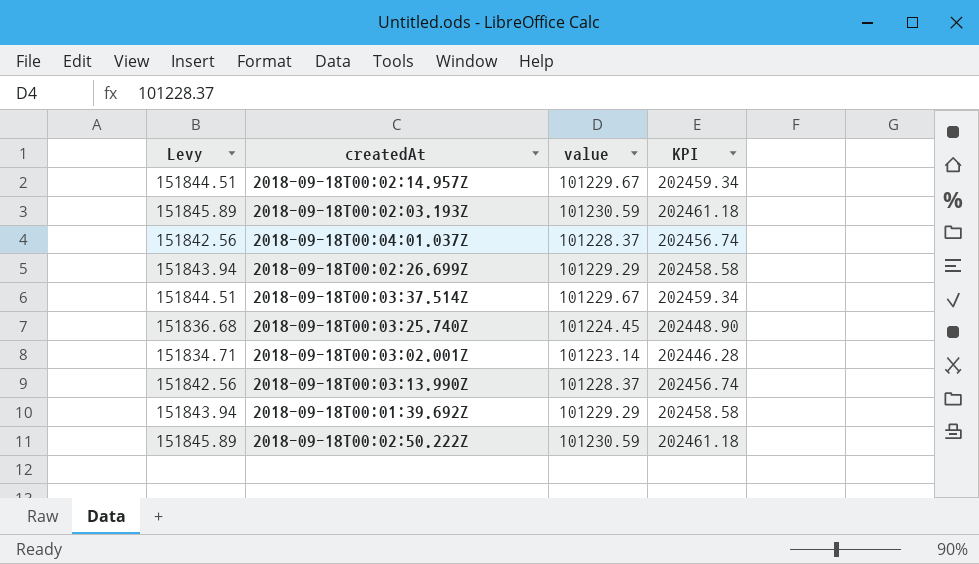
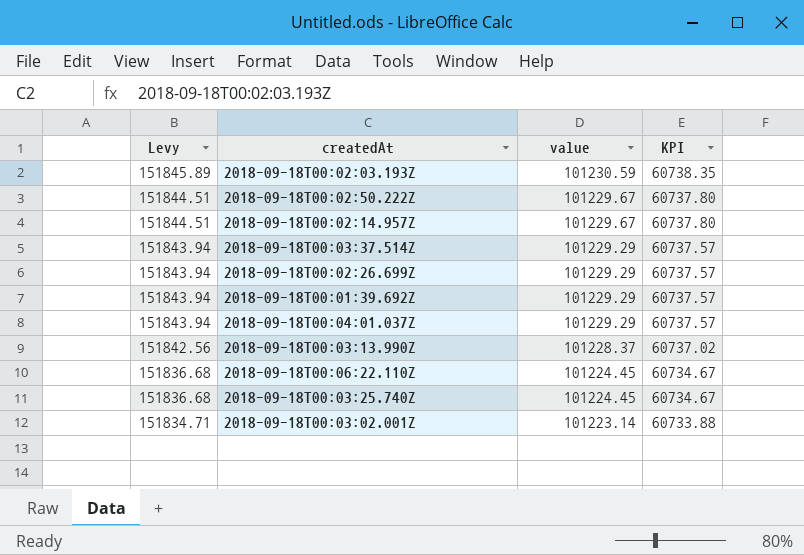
row order: none -> Levy descending
column KPI | formula: [value] * 2 -> [value] * 0.6
2018-09-18T00:02:50.222Z | Levy: 151845.89 -> 151844.51
2018-09-18T00:02:50.222Z | value: 101230.59 -> 101229.67
2018-09-18T00:03:37.514Z | Levy: 151844.51 -> 151843.94
2018-09-18T00:03:37.514Z | value: 101229.67 -> 101229.29
2018-09-18T00:04:01.037Z | Levy: 151842.56 -> 151843.94
2018-09-18T00:04:01.037Z | value: 101228.37 -> 101229.29
row 2018-09-18T00:06:22.110Z: none -> 151836.68 | 101224.45 | 60734.67

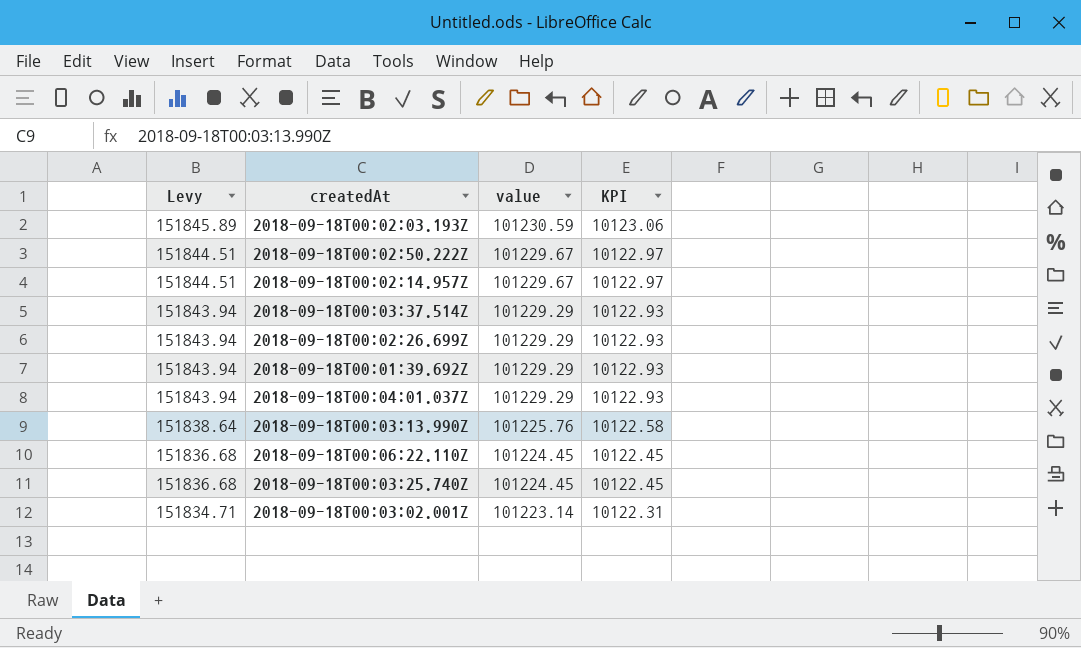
column KPI | formula: [value] * 0.6 -> [value] * 0.1
2018-09-18T00:03:13.990Z | Levy: 151842.56 -> 151838.64
2018-09-18T00:03:13.990Z | value: 101228.37 -> 101225.76

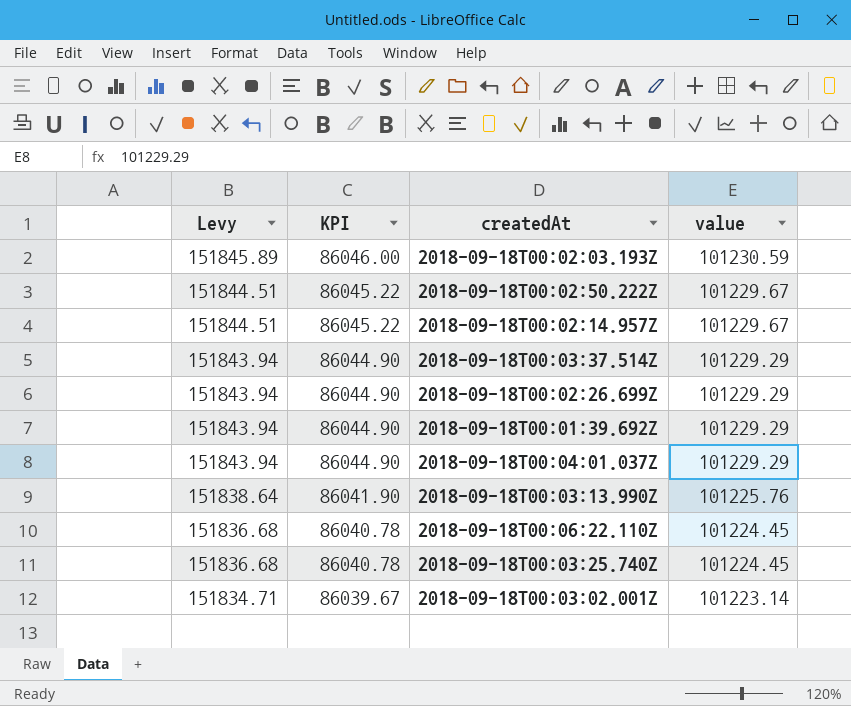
column KPI | formula: [value] * 0.1 -> [value] * 0.85
column KPI | position: 4 -> 2

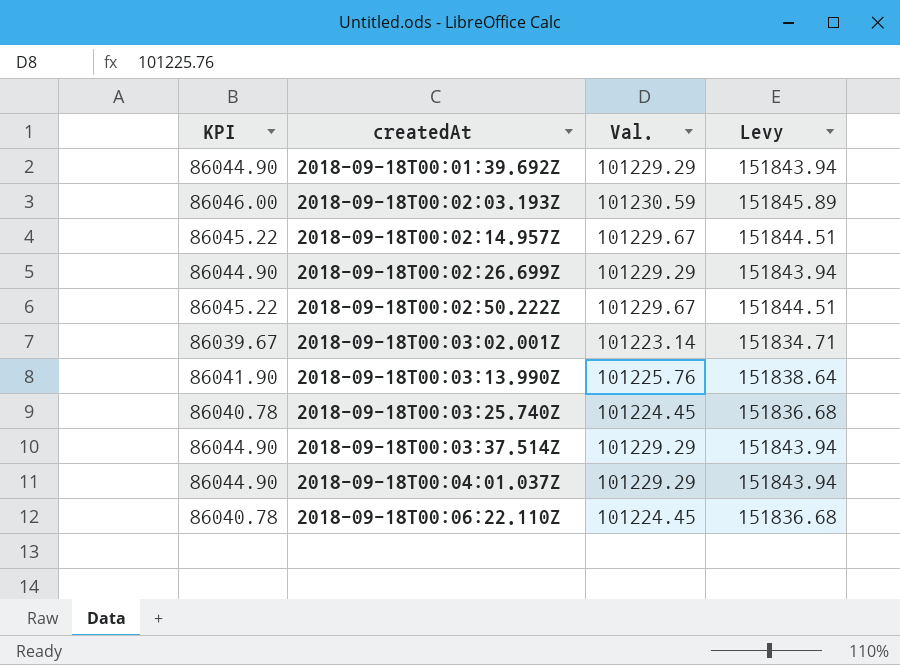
row order: Levy descending -> createdAt ascending
column name: value -> Val.
column Levy | position: 1 -> 4

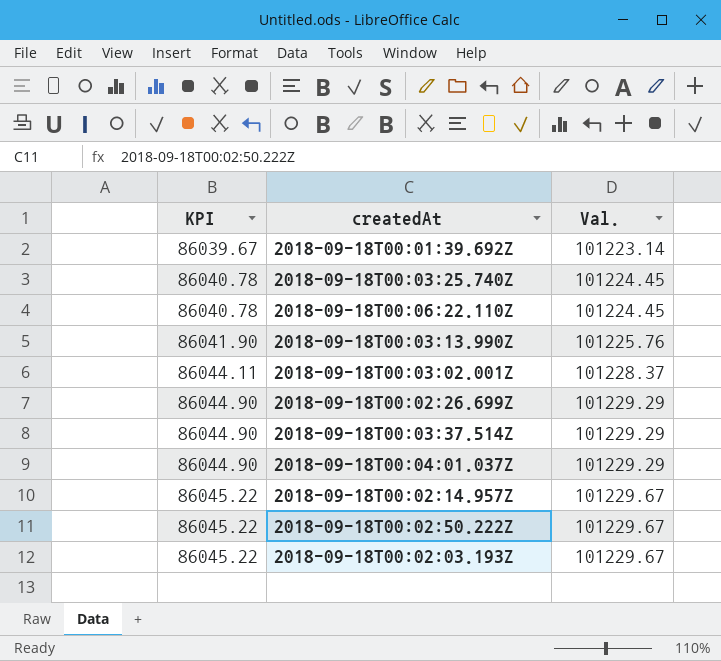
row order: createdAt ascending -> KPI ascending
column Levy | formula: [Val.] * 1.5 -> none
2018-09-18T00:01:39.692Z | KPI: 86044.90 -> 86039.67
2018-09-18T00:01:39.692Z | Val.: 101229.29 -> 101223.14
2018-09-18T00:03:02.001Z | KPI: 86039.67 -> 86044.11
2018-09-18T00:03:02.001Z | Val.: 101223.14 -> 101228.37
2018-09-18T00:02:03.193Z | KPI: 86046.00 -> 86045.22
2018-09-18T00:02:03.193Z | Val.: 101230.59 -> 101229.67

